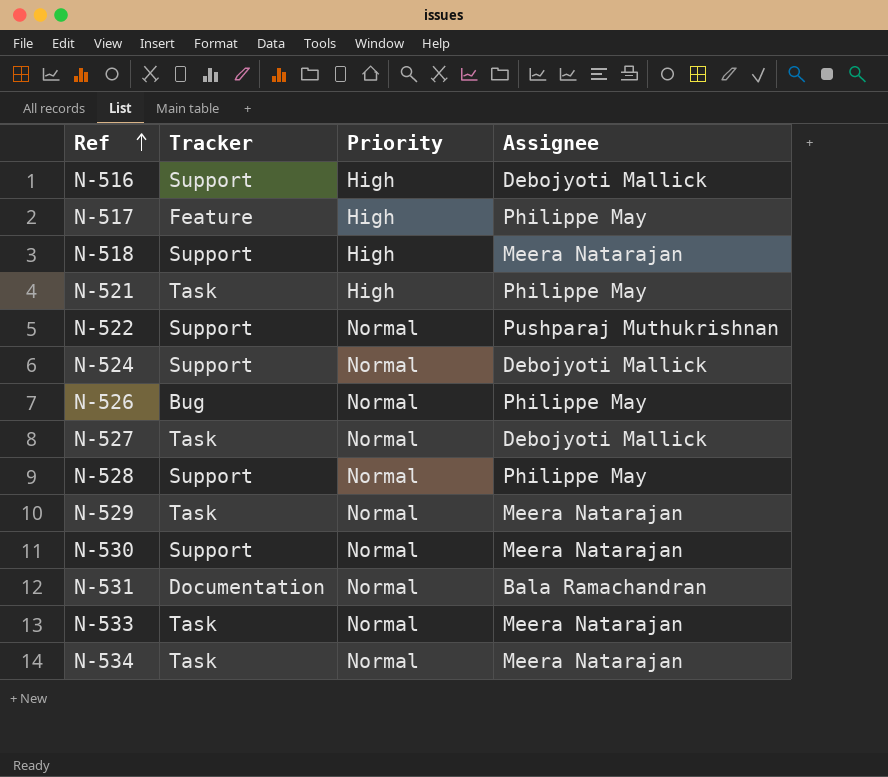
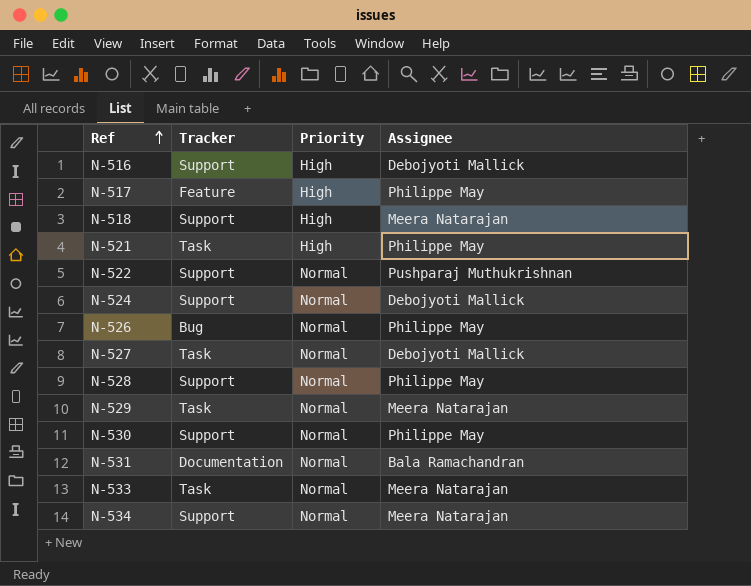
N-530 | Assignee: Meera Natarajan -> Philippe May
N-534 | Tracker: Task -> Support

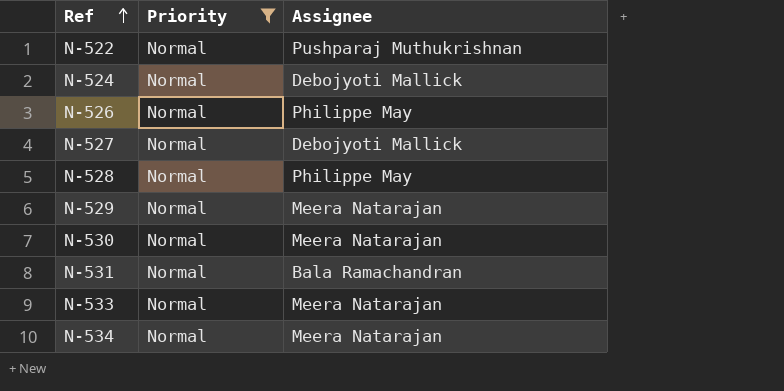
filter: none -> Priority = Normal
column Tracker | position: 2 -> none
N-530 | Assignee: Philippe May -> Meera Natarajan

